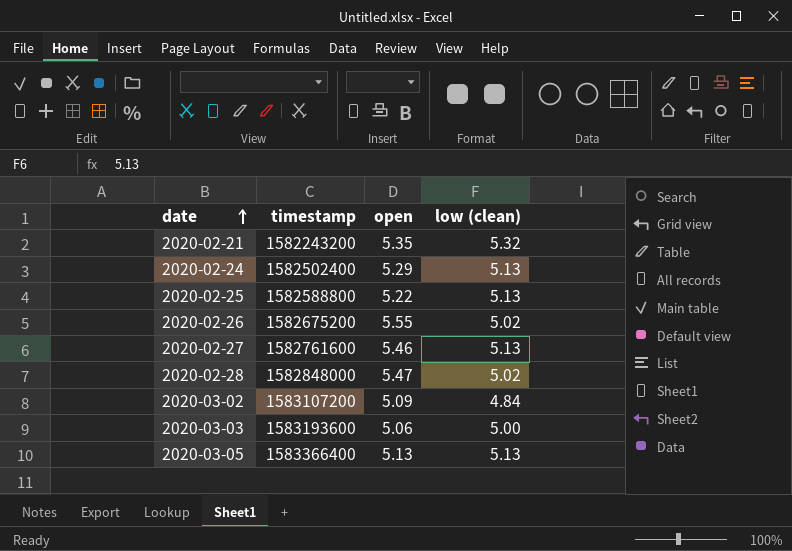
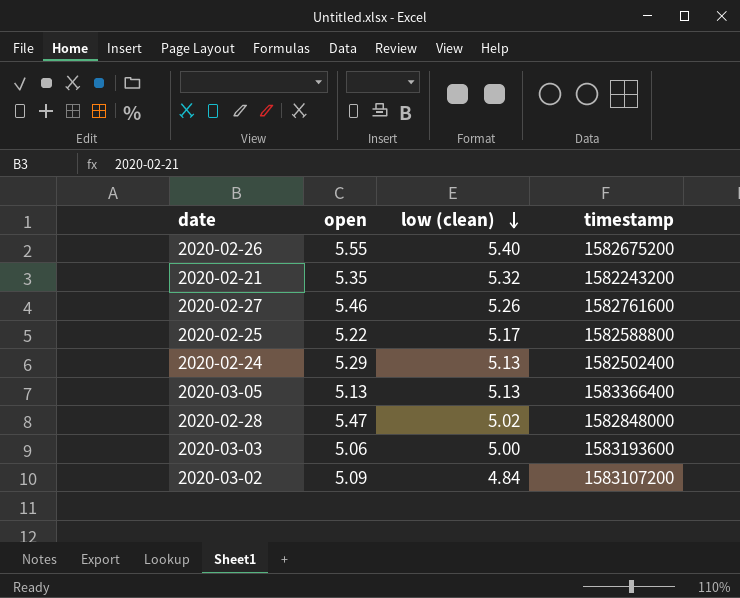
row order: date ascending -> low (clean) descending
column timestamp | position: 2 -> 4
2020-02-26 | low (clean): 5.02 -> 5.40
2020-02-27 | low (clean): 5.13 -> 5.26
2020-02-25 | low (clean): 5.13 -> 5.17

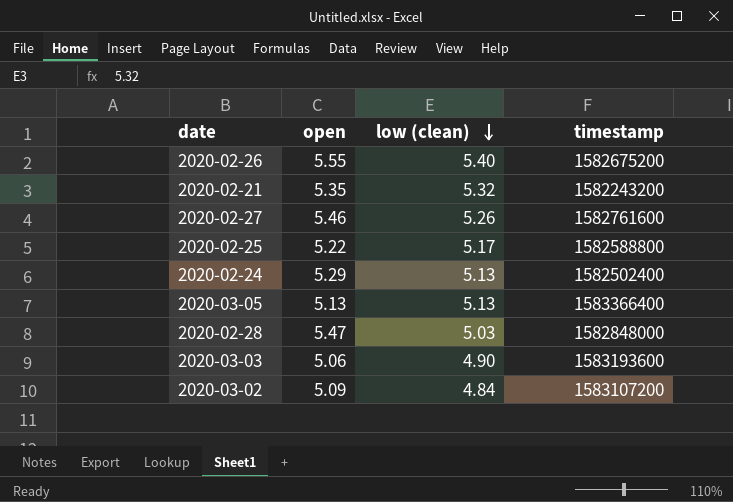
2020-02-28 | low (clean): 5.02 -> 5.03
2020-03-03 | low (clean): 5.00 -> 4.90

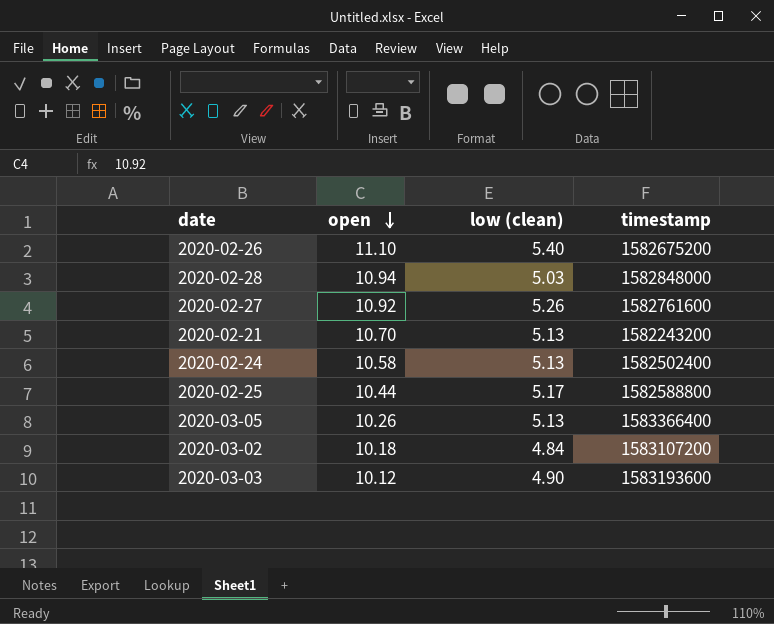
row order: low (clean) descending -> open descending
2020-02-26 | open: 5.55 -> 11.10
2020-02-28 | open: 5.47 -> 10.94
2020-02-27 | open: 5.46 -> 10.92
2020-02-21 | open: 5.35 -> 10.70
2020-02-21 | low (clean): 5.32 -> 5.13
2020-02-24 | open: 5.29 -> 10.58
2020-02-25 | open: 5.22 -> 10.44
2020-03-05 | open: 5.13 -> 10.26
2020-03-02 | open: 5.09 -> 10.18
2020-03-03 | open: 5.06 -> 10.12

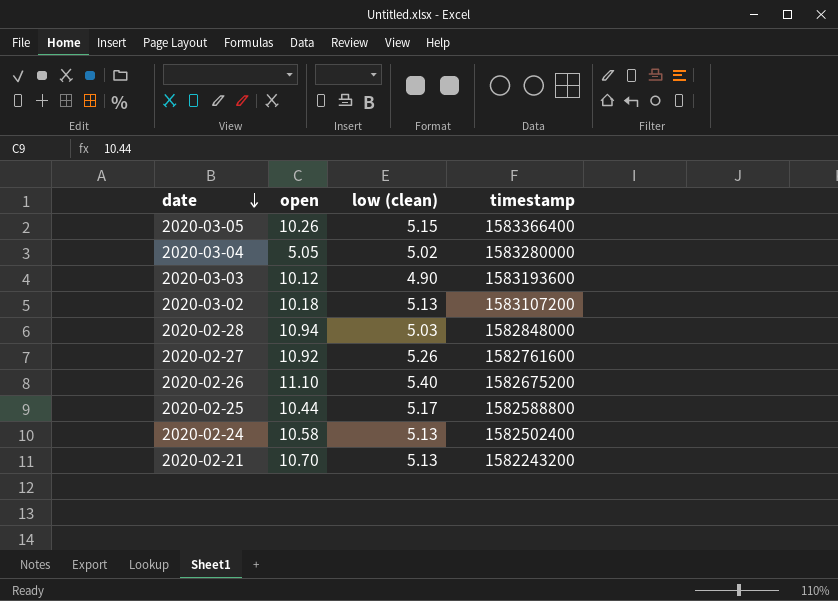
row order: open descending -> date descending
2020-03-05 | low (clean): 5.13 -> 5.15
row 2020-03-04: none -> 5.05 | 5.02 | 1583280000
2020-03-02 | low (clean): 4.84 -> 5.13

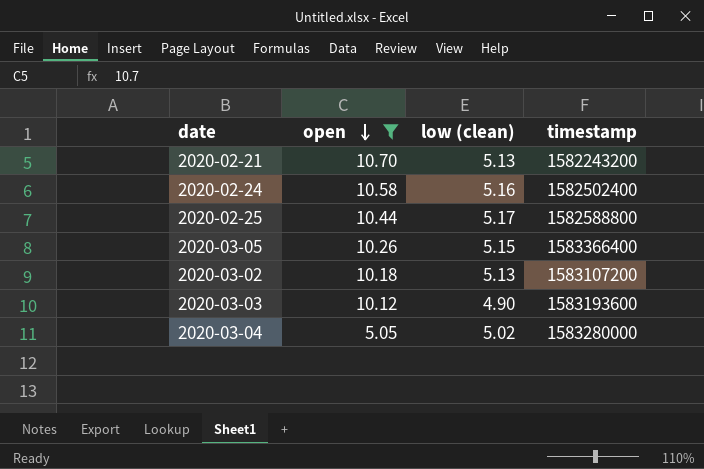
filter: none -> open <= 10.70
row order: date descending -> open descending
2020-02-24 | low (clean): 5.13 -> 5.16

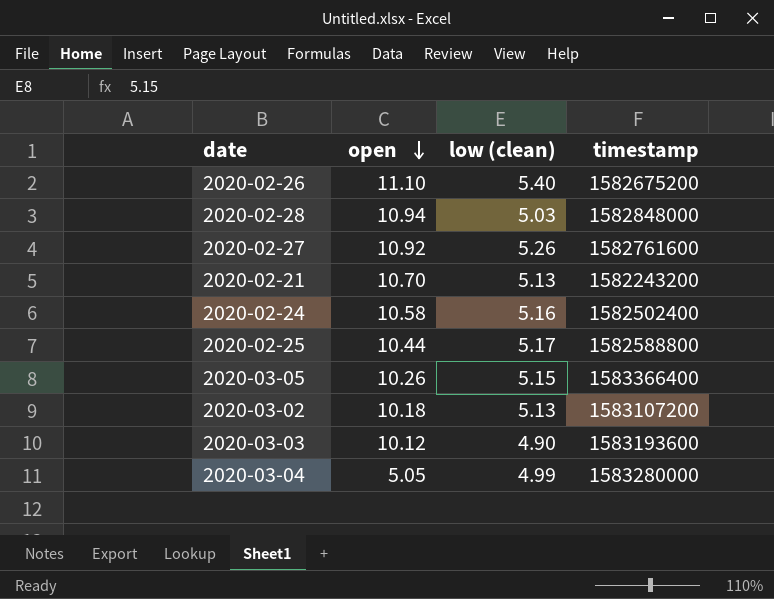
filter: open <= 10.70 -> none
2020-03-04 | low (clean): 5.02 -> 4.99

